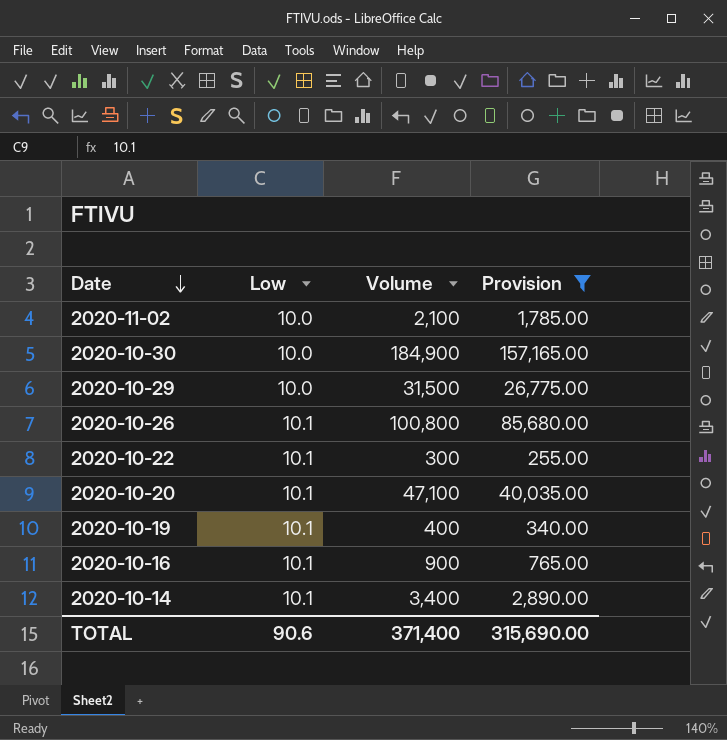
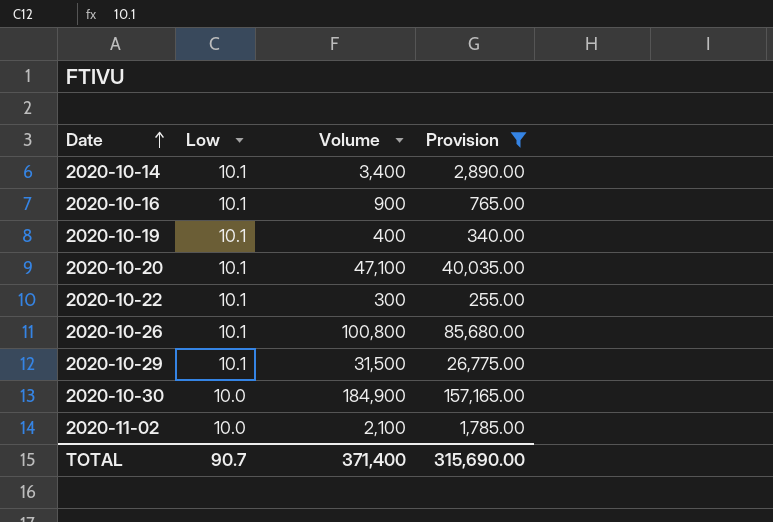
row order: Date descending -> Date ascending
2020-10-29 | Low: 10.0 -> 10.1
TOTAL | Low: 90.6 -> 90.7

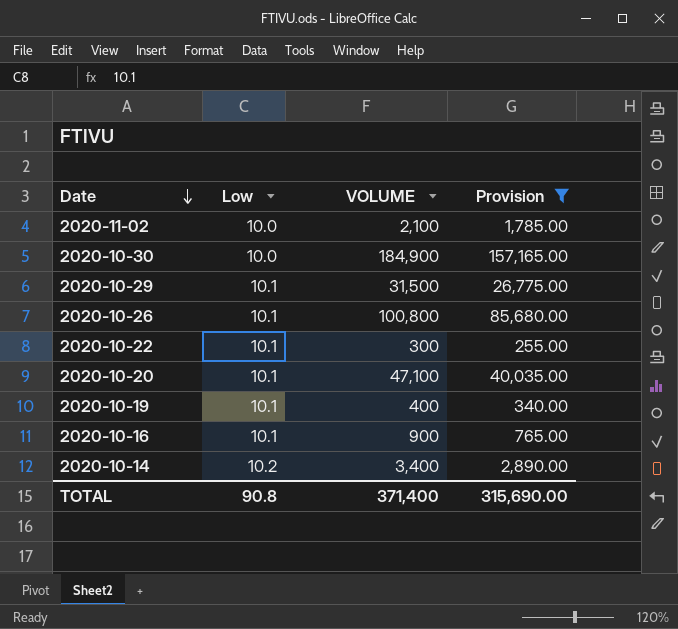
row order: Date ascending -> Date descending
column name: Volume -> VOLUME
2020-10-14 | Low: 10.1 -> 10.2
TOTAL | Low: 90.7 -> 90.8

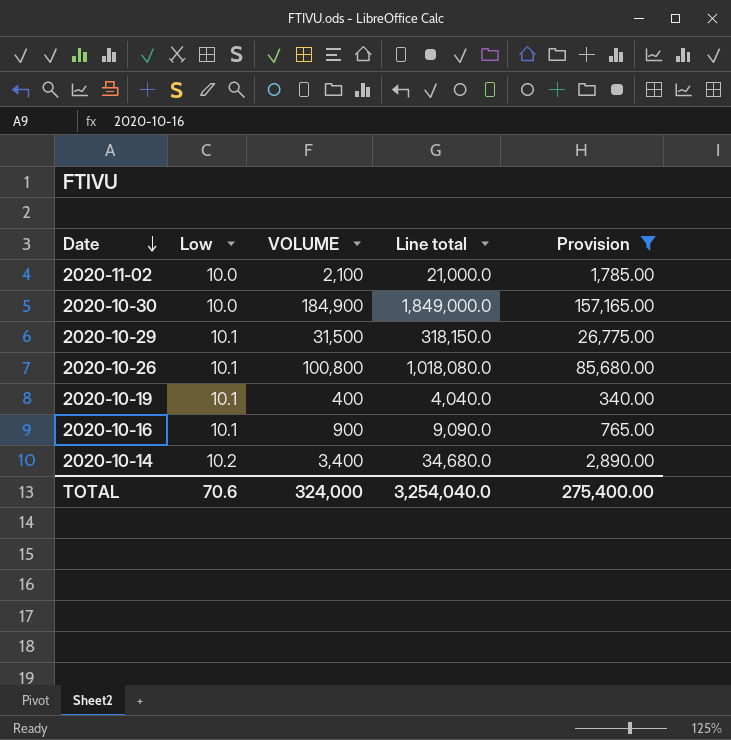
column Line total | formula: none -> [Low] * [VOLUME]
row 2020-10-22: 10.1 | 300 | 255.00 -> none
row 2020-10-20: 10.1 | 47,100 | 40,035.00 -> none
TOTAL | Low: 90.8 -> 70.6
TOTAL | VOLUME: 371,400 -> 324,000
TOTAL | Provision: 315,690.00 -> 275,400.00

